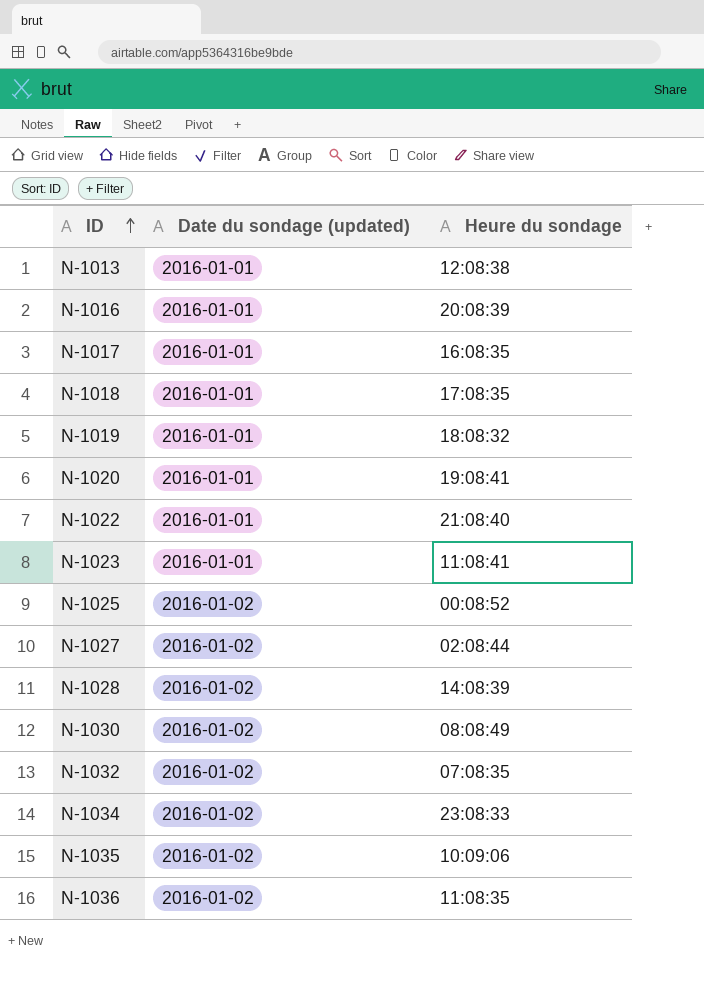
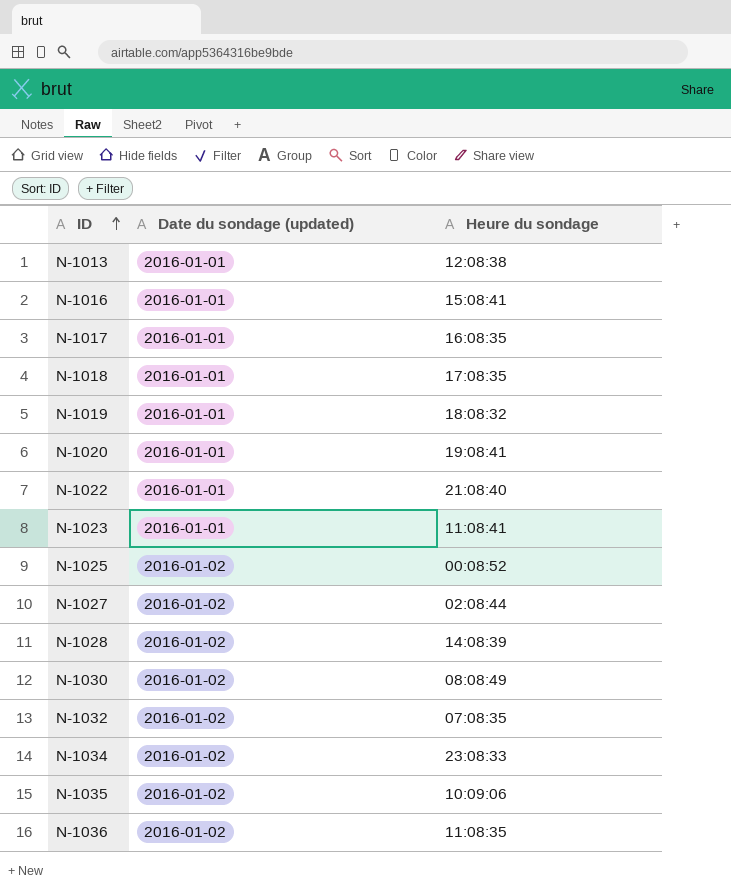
N-1016 | Heure du sondage: 20:08:39 -> 15:08:41

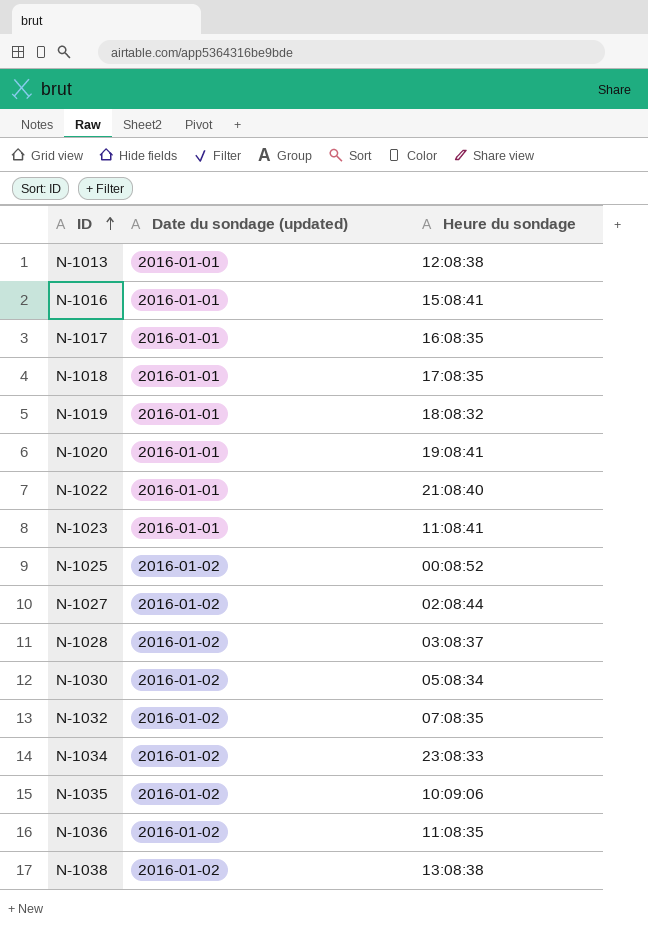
N-1028 | Heure du sondage: 14:08:39 -> 03:08:37
N-1030 | Heure du sondage: 08:08:49 -> 05:08:34
row N-1038: none -> 2016-01-02 | 13:08:38

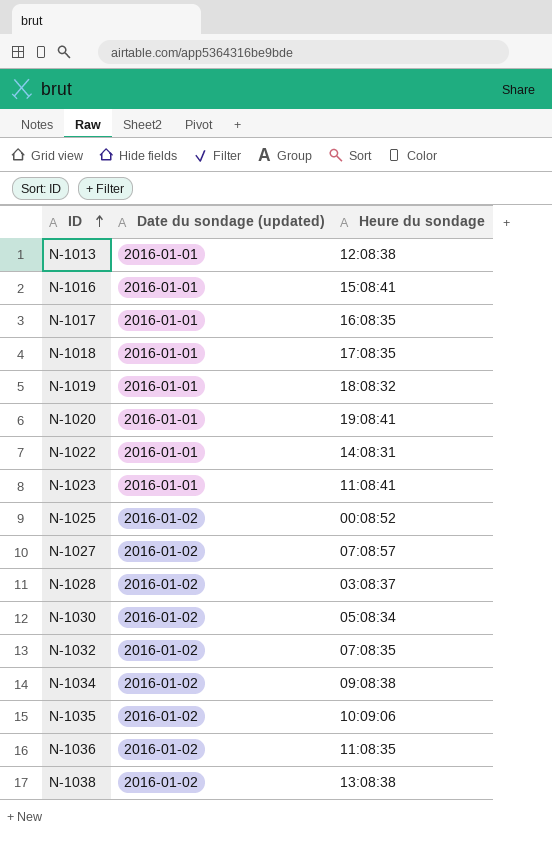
N-1022 | Heure du sondage: 21:08:40 -> 14:08:31
N-1027 | Heure du sondage: 02:08:44 -> 07:08:57
N-1034 | Heure du sondage: 23:08:33 -> 09:08:38

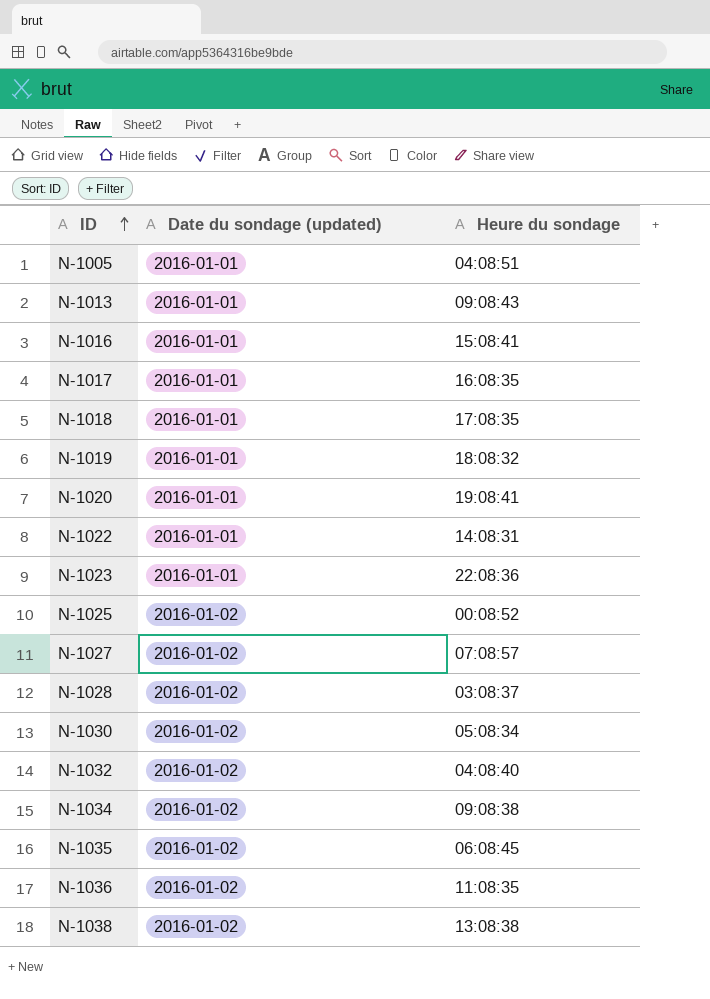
row N-1005: none -> 2016-01-01 | 04:08:51
N-1013 | Heure du sondage: 12:08:38 -> 09:08:43
N-1023 | Heure du sondage: 11:08:41 -> 22:08:36
N-1032 | Heure du sondage: 07:08:35 -> 04:08:40
N-1035 | Heure du sondage: 10:09:06 -> 06:08:45

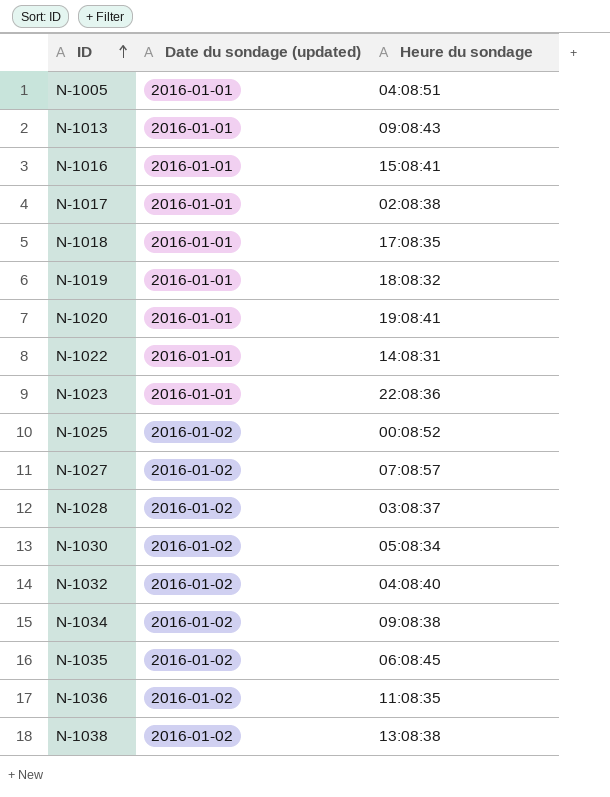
N-1017 | Heure du sondage: 16:08:35 -> 02:08:38

